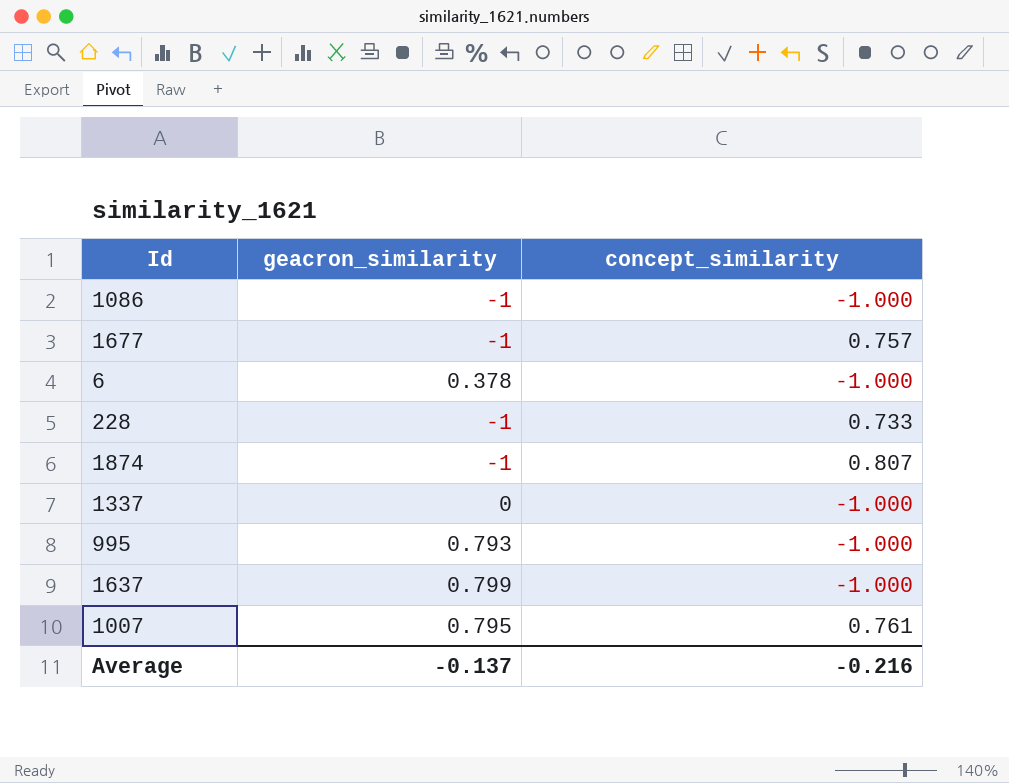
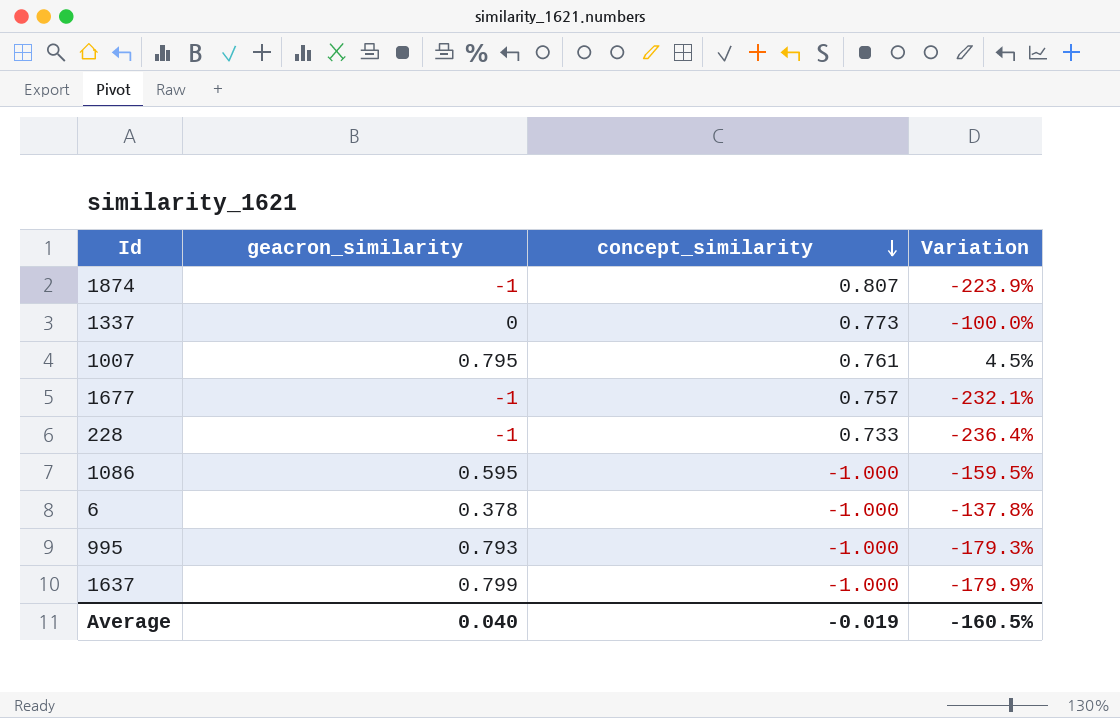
row order: none -> concept_similarity descending
column Variation | formula: none -> ([geacron_similarity] - [concept_similarity]) / [concept_similarity]
1337 | concept_similarity: -1.000 -> 0.773
1086 | geacron_similarity: -1 -> 0.595
Average | geacron_similarity: -0.137 -> 0.040
Average | concept_similarity: -0.216 -> -0.019

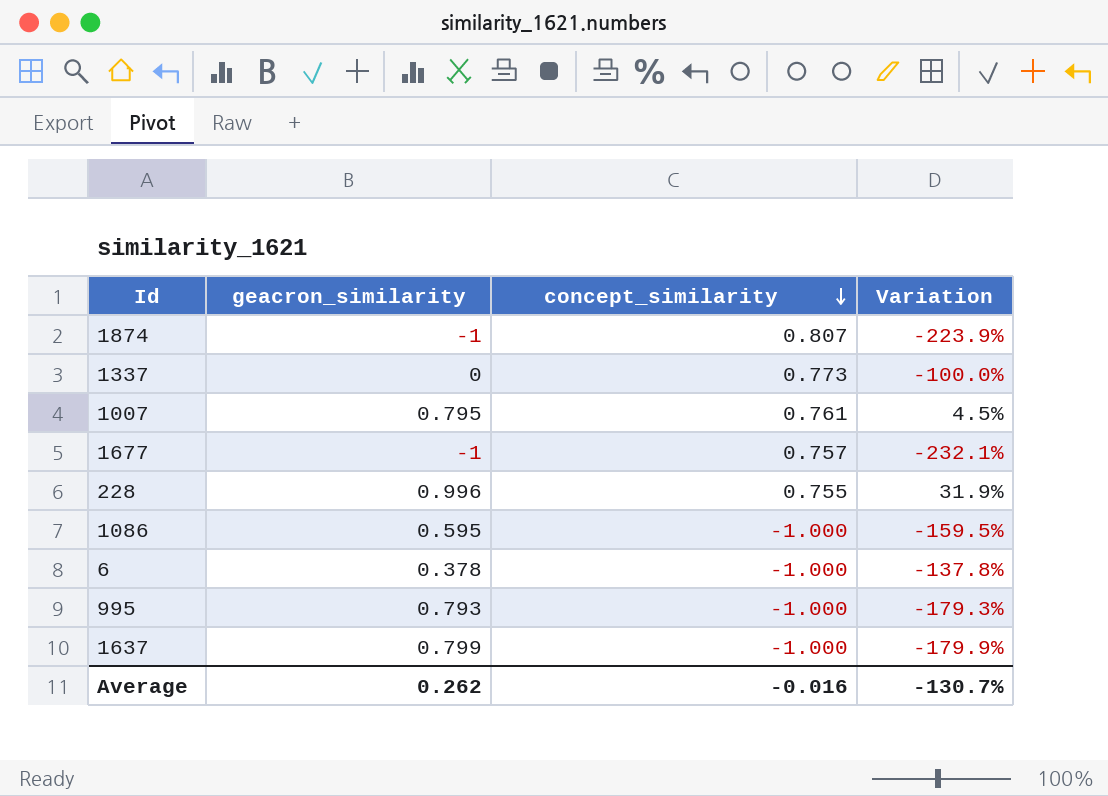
228 | geacron_similarity: -1 -> 0.996
228 | concept_similarity: 0.733 -> 0.755
228 | Variation: -236.4% -> 31.9%
Average | geacron_similarity: 0.040 -> 0.262
Average | concept_similarity: -0.019 -> -0.016
Average | Variation: -160.5% -> -130.7%

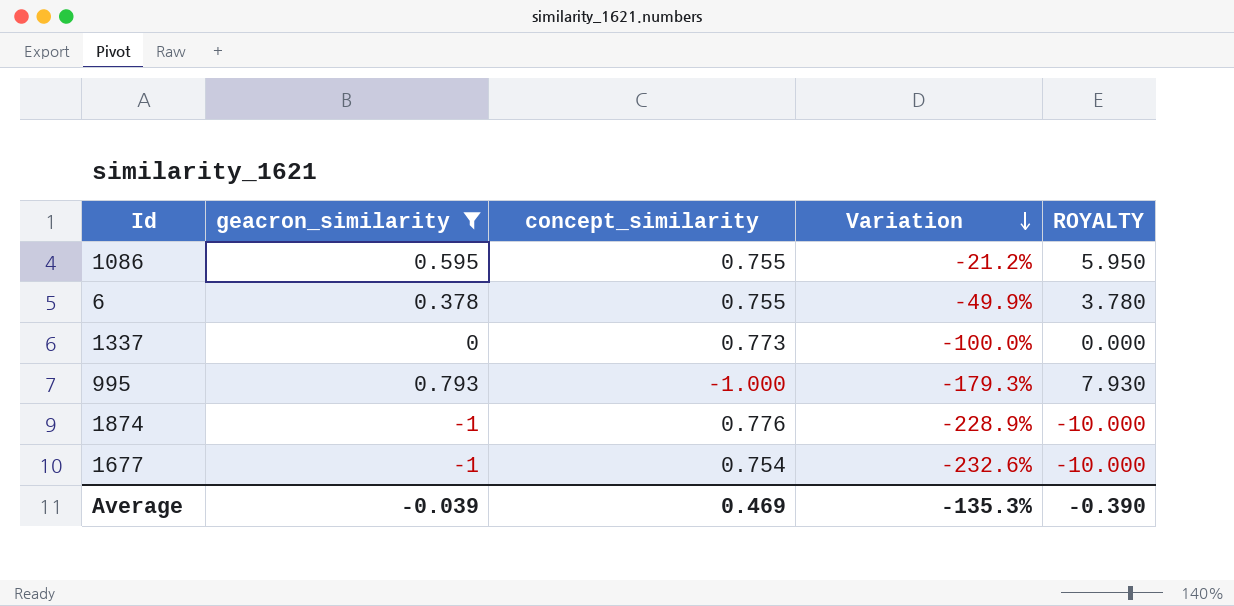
filter: none -> geacron_similarity <= 0.793
row order: concept_similarity descending -> Variation descending
column ROYALTY | formula: none -> [geacron_similarity] * 10
1086 | concept_similarity: -1.000 -> 0.755
1086 | Variation: -159.5% -> -21.2%
6 | concept_similarity: -1.000 -> 0.755
6 | Variation: -137.8% -> -49.9%
1874 | concept_similarity: 0.807 -> 0.776
1874 | Variation: -223.9% -> -228.9%
1677 | concept_similarity: 0.757 -> 0.754
1677 | Variation: -232.1% -> -232.6%
Average | geacron_similarity: 0.262 -> -0.039
Average | concept_similarity: -0.016 -> 0.469
Average | Variation: -130.7% -> -135.3%

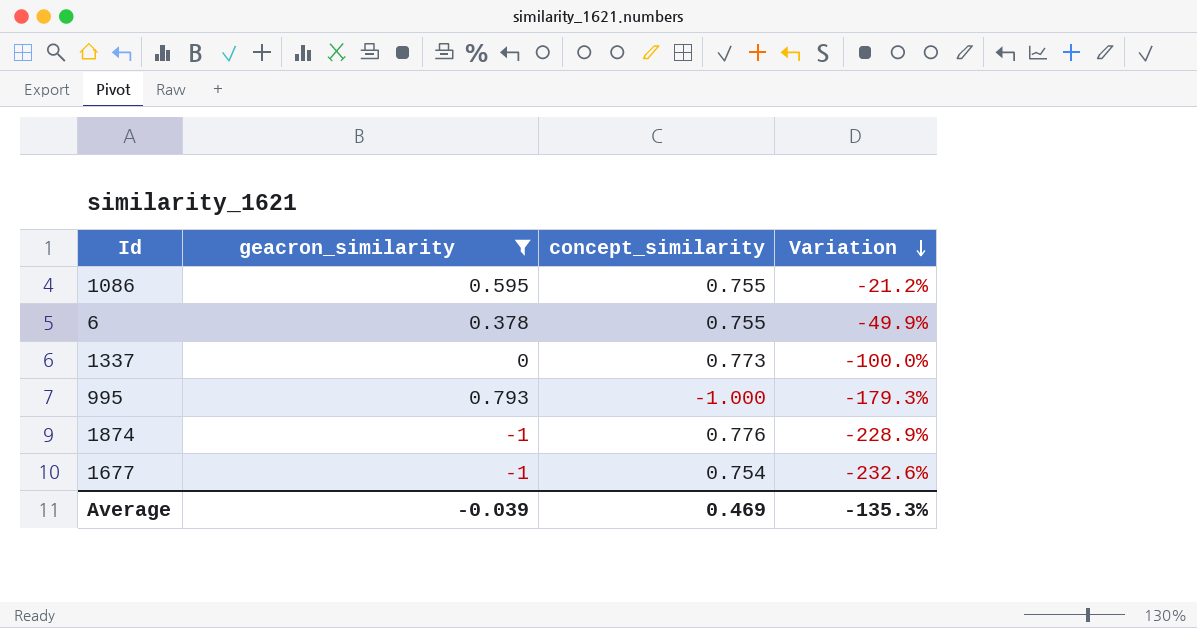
column ROYALTY | formula: [geacron_similarity] * 10 -> none

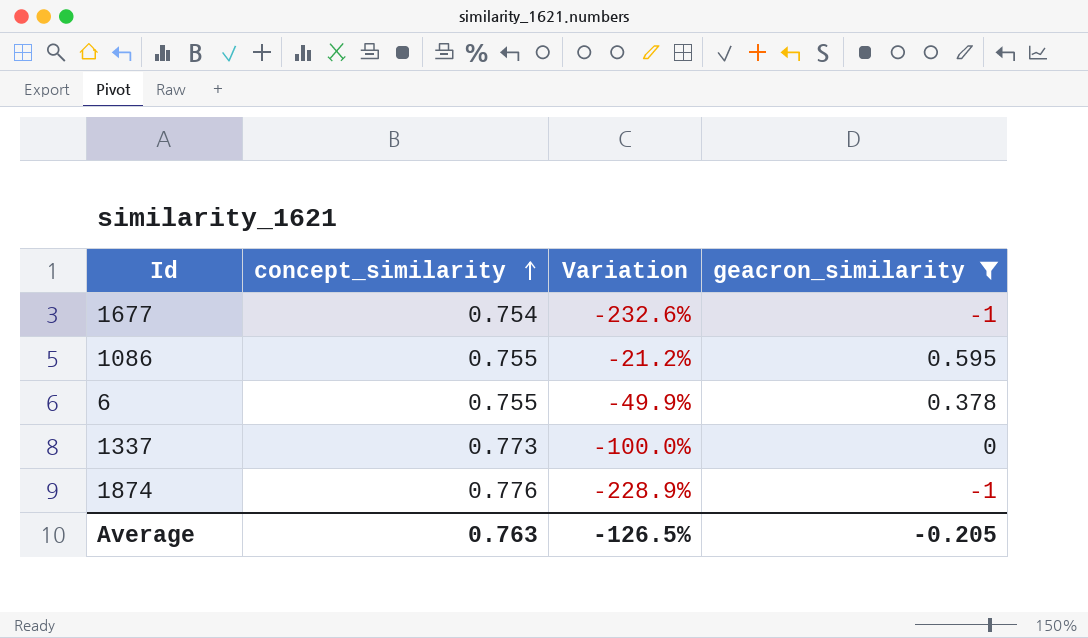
row order: Variation descending -> concept_similarity ascending
column geacron_similarity | position: 2 -> 4
row 995: 0.793 | -1.000 | -179.3% -> none
Average | concept_similarity: 0.469 -> 0.763
Average | Variation: -135.3% -> -126.5%
Average | geacron_similarity: -0.039 -> -0.205

